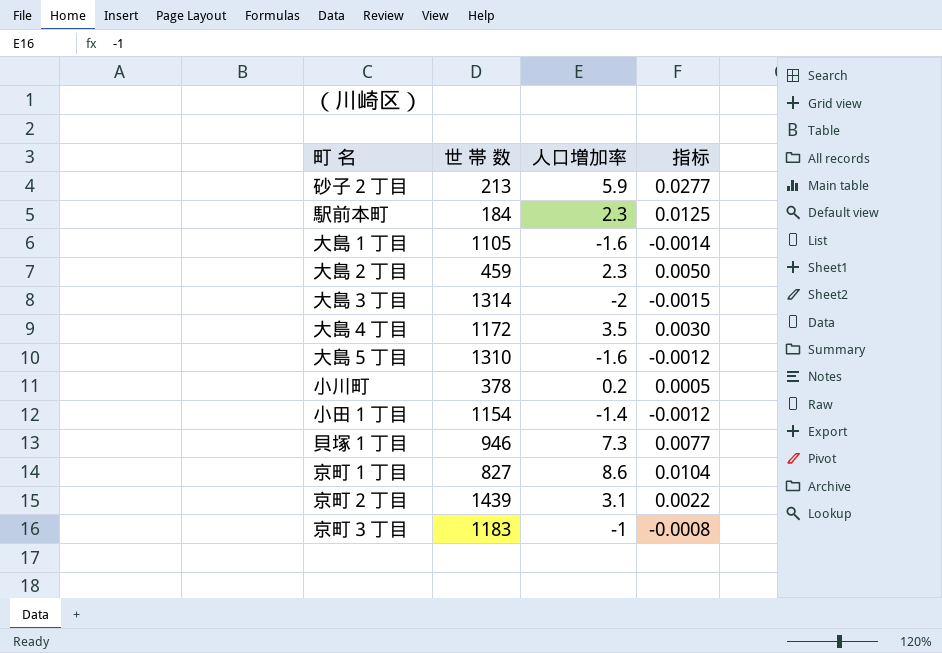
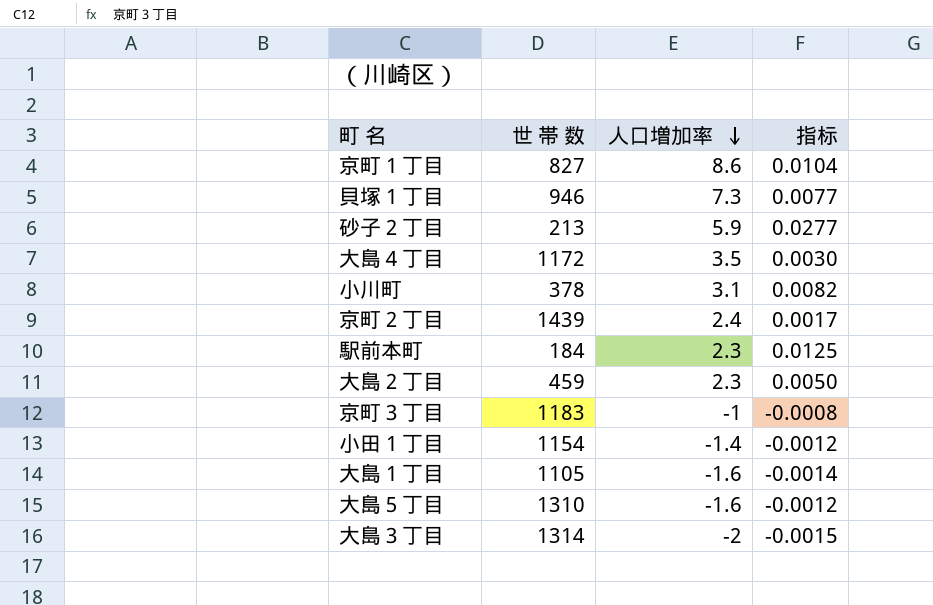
row order: none -> 人口増加率 descending
小川町 | 人口増加率: 0.2 -> 3.1
小川町 | 指标: 0.0005 -> 0.0082
京町２丁目 | 人口増加率: 3.1 -> 2.4
京町２丁目 | 指标: 0.0022 -> 0.0017

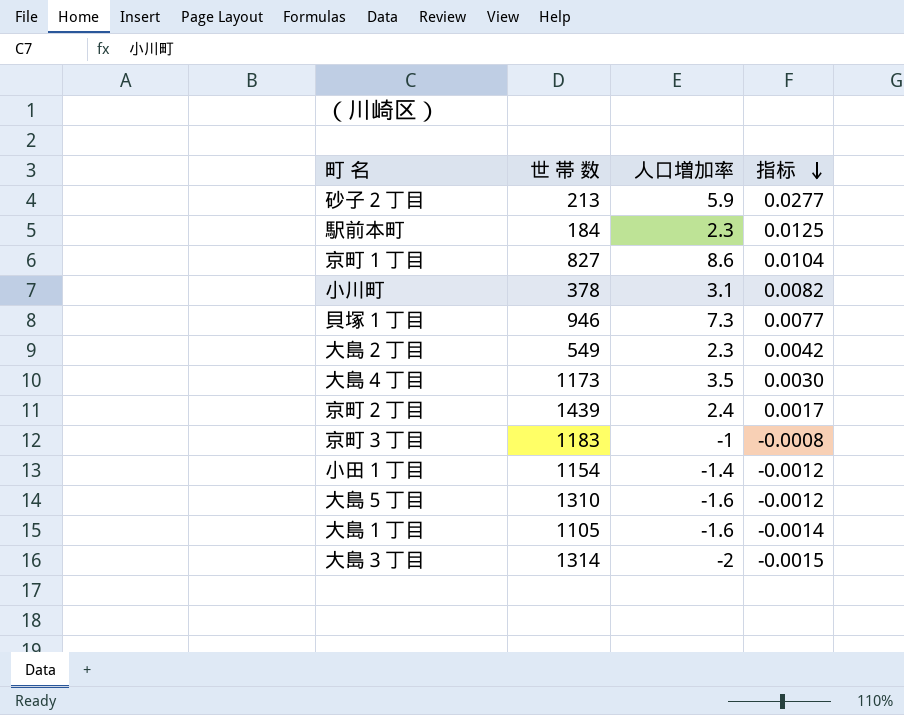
row order: 人口増加率 descending -> 指标 descending
大島２丁目 | 世 帯 数: 459 -> 549
大島２丁目 | 指标: 0.0050 -> 0.0042
大島４丁目 | 世 帯 数: 1172 -> 1173

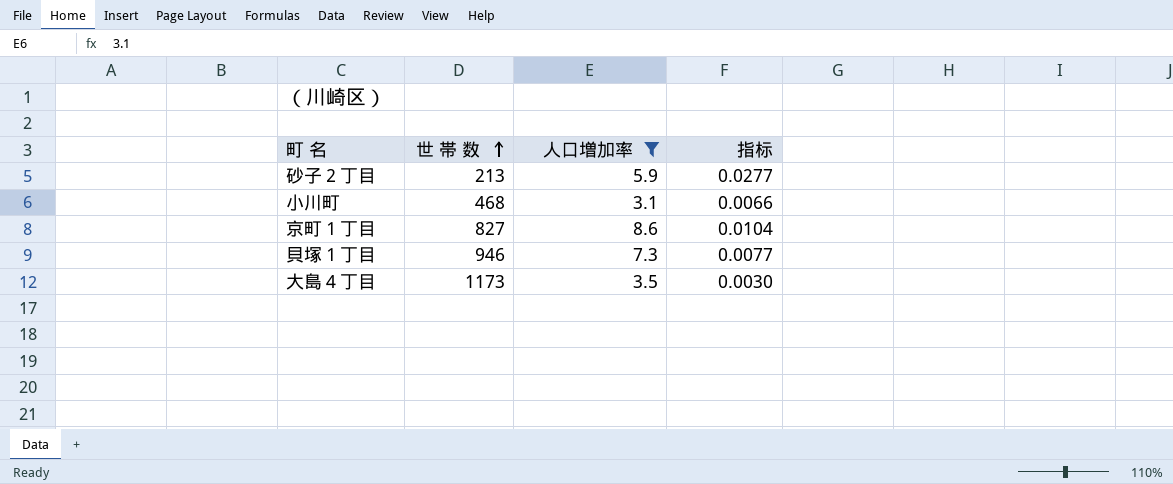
filter: none -> 人口増加率 >= 3.1
row order: 指标 descending -> 世 帯 数 ascending
小川町 | 世 帯 数: 378 -> 468
小川町 | 指标: 0.0082 -> 0.0066

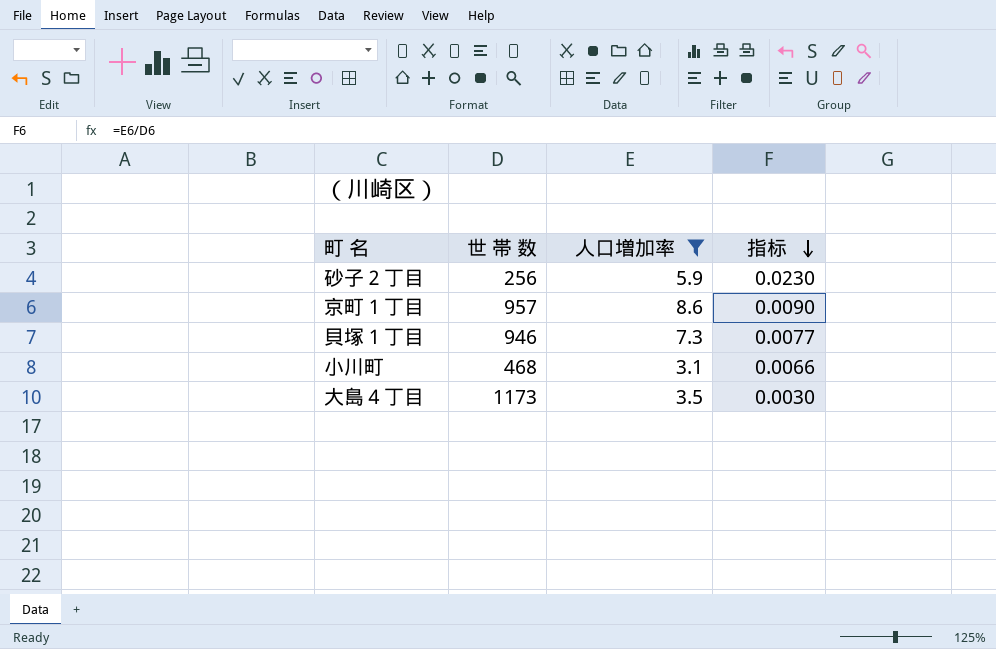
row order: 世 帯 数 ascending -> 指标 descending
砂子２丁目 | 世 帯 数: 213 -> 256
砂子２丁目 | 指标: 0.0277 -> 0.0230
京町１丁目 | 世 帯 数: 827 -> 957
京町１丁目 | 指标: 0.0104 -> 0.0090

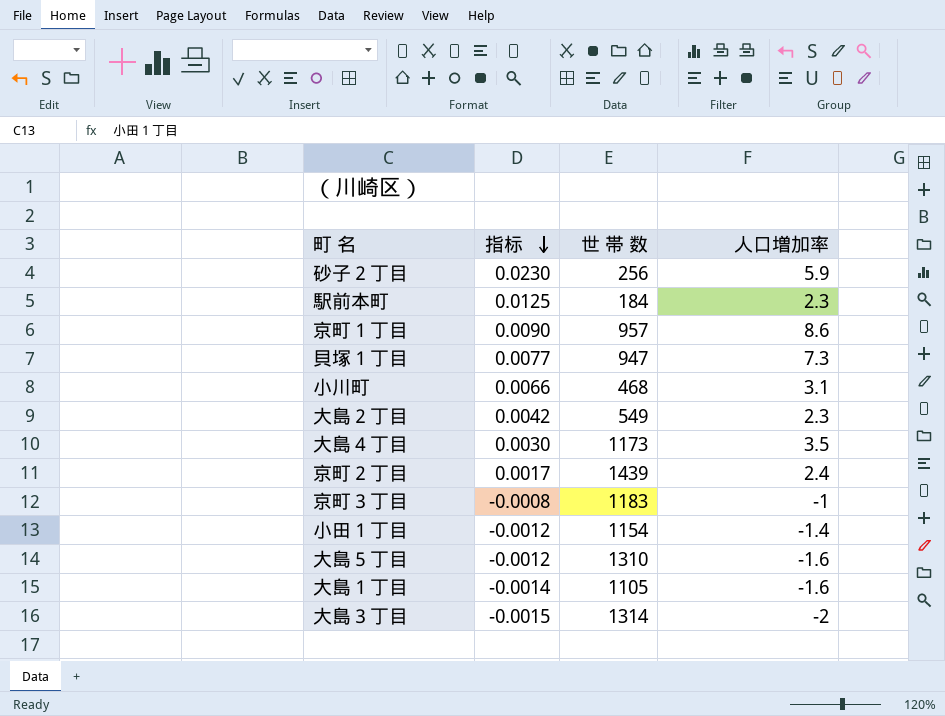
filter: 人口増加率 >= 3.1 -> none
column 指标 | position: 4 -> 2
貝塚１丁目 | 世 帯 数: 946 -> 947

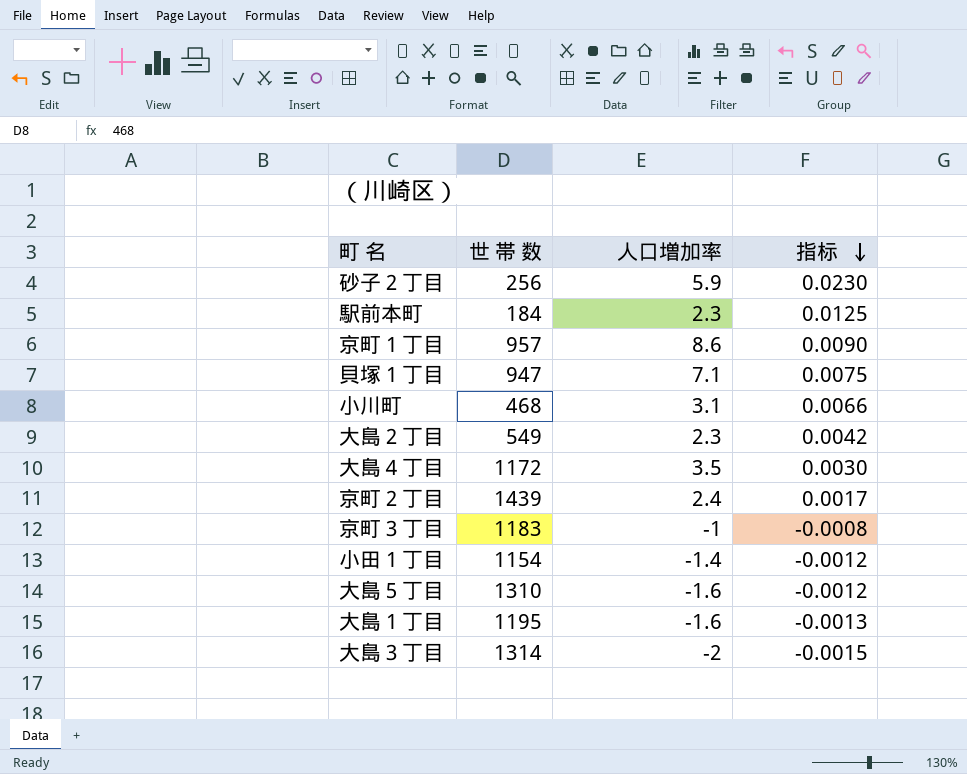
column 指标 | position: 2 -> 4
貝塚１丁目 | 人口増加率: 7.3 -> 7.1
貝塚１丁目 | 指标: 0.0077 -> 0.0075
大島４丁目 | 世 帯 数: 1173 -> 1172
大島１丁目 | 世 帯 数: 1105 -> 1195
大島１丁目 | 指标: -0.0014 -> -0.0013

